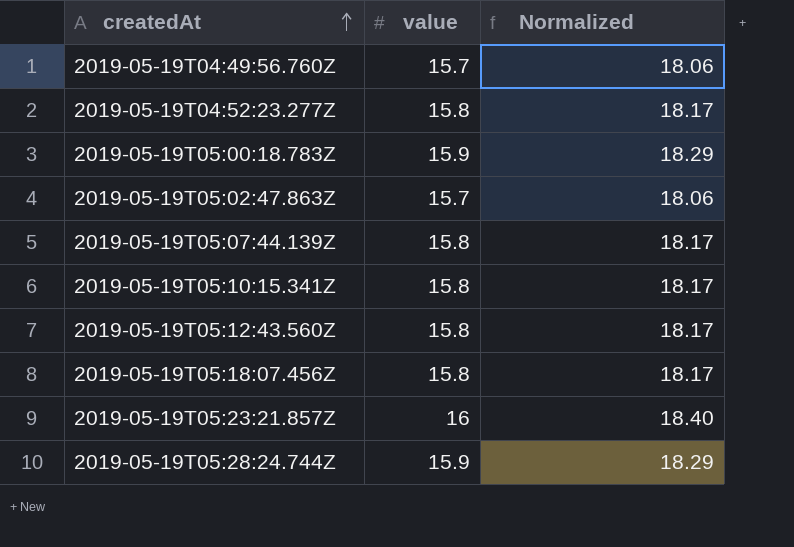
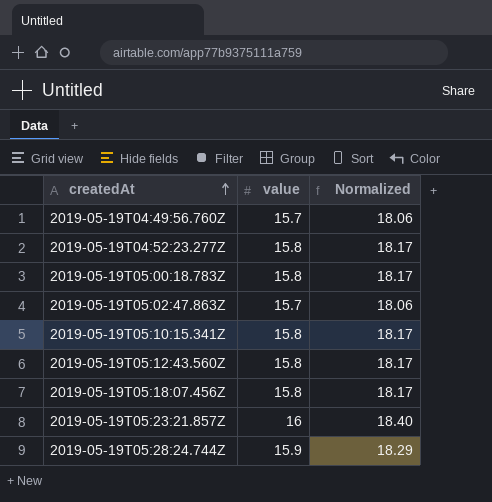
row 2019-05-19T05:07:44.139Z: 15.8 | 18.17 -> none
2019-05-19T05:00:18.783Z | value: 15.9 -> 15.8
2019-05-19T05:00:18.783Z | Normalized: 18.29 -> 18.17

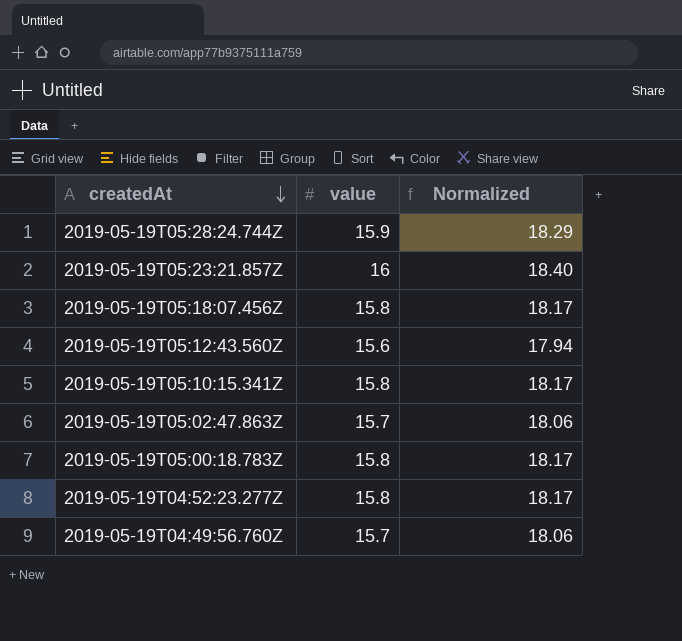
row order: createdAt ascending -> createdAt descending
2019-05-19T05:12:43.560Z | value: 15.8 -> 15.6
2019-05-19T05:12:43.560Z | Normalized: 18.17 -> 17.94

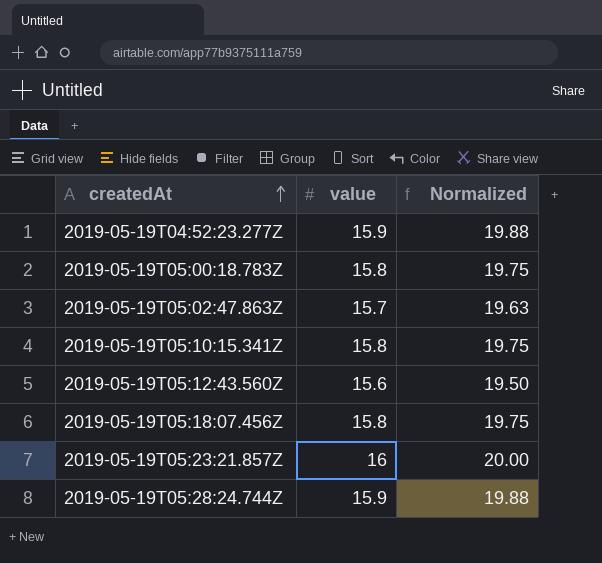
row order: createdAt descending -> createdAt ascending
column Normalized | formula: [value] * 1.15 -> [value] * 1.25
row 2019-05-19T04:49:56.760Z: 15.7 | 18.06 -> none
2019-05-19T04:52:23.277Z | value: 15.8 -> 15.9

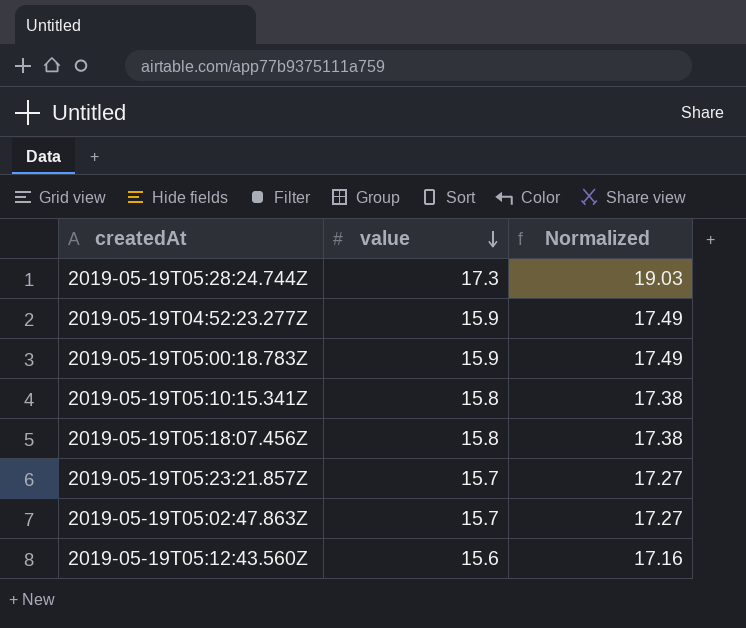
row order: createdAt ascending -> value descending
column Normalized | formula: [value] * 1.25 -> [value] * 1.1
2019-05-19T05:28:24.744Z | value: 15.9 -> 17.3
2019-05-19T05:00:18.783Z | value: 15.8 -> 15.9
2019-05-19T05:23:21.857Z | value: 16 -> 15.7

